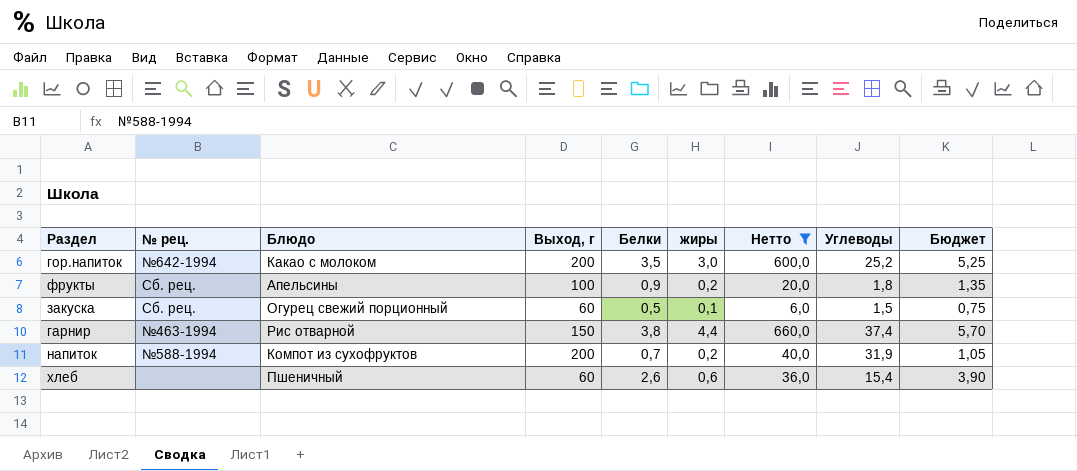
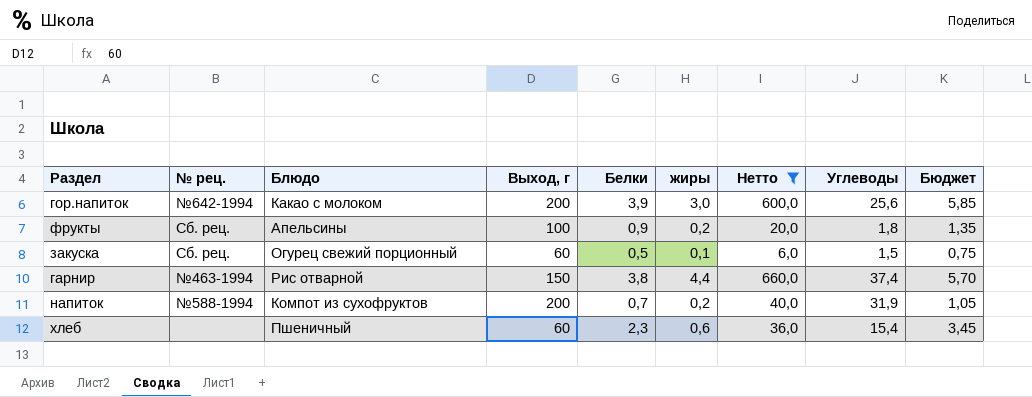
гор.напиток | Белки: 3,5 -> 3,9
гор.напиток | Углеводы: 25,2 -> 25,6
гор.напиток | Бюджет: 5,25 -> 5,85
хлеб | Белки: 2,6 -> 2,3
хлеб | Бюджет: 3,90 -> 3,45

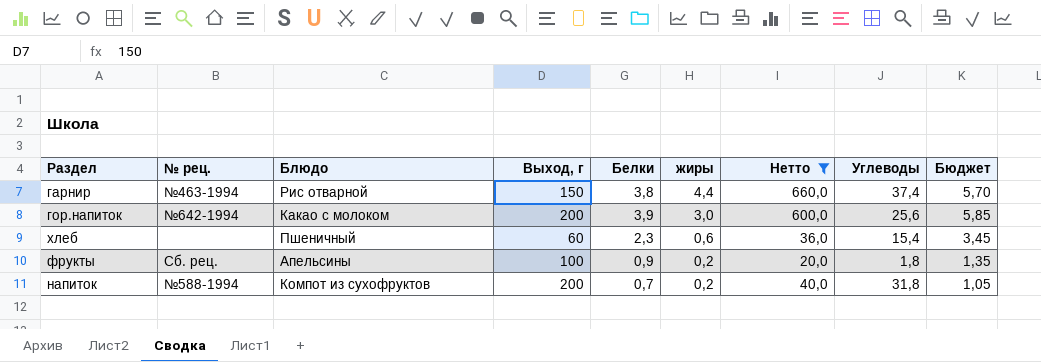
row order: none -> жиры descending
row закуска: Сб. рец. | Огурец свежий порционный | 60 | 0,5 | 0,1 | 6,0 | 1,5 | 0,75 -> none
напиток | Углеводы: 31,9 -> 31,8

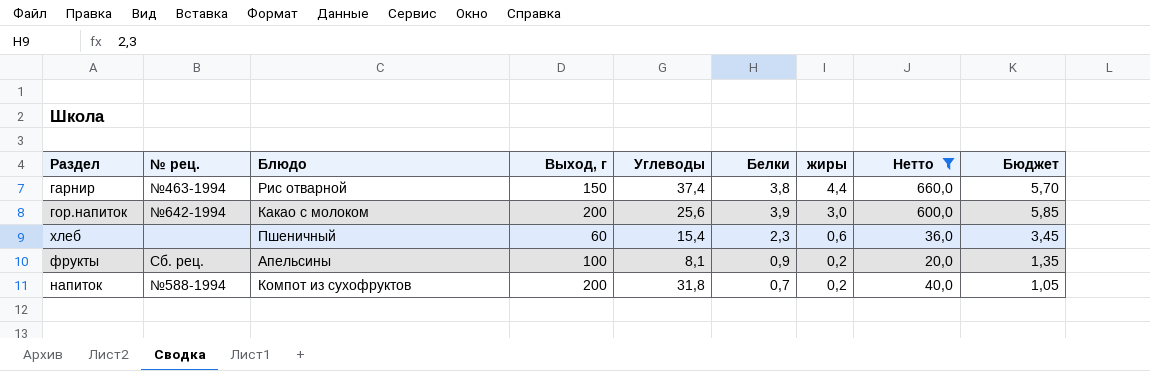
column Углеводы | position: 8 -> 5
фрукты | Углеводы: 1,8 -> 8,1

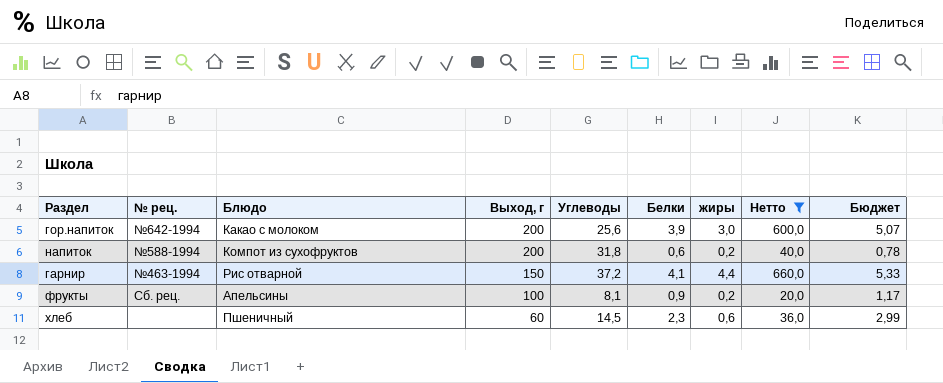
row order: жиры descending -> Выход, г descending
column Бюджет | formula: [Белки] * 1,5 -> [Белки] * 1,3
напиток | Белки: 0,7 -> 0,6
гарнир | Углеводы: 37,4 -> 37,2
гарнир | Белки: 3,8 -> 4,1
хлеб | Углеводы: 15,4 -> 14,5

